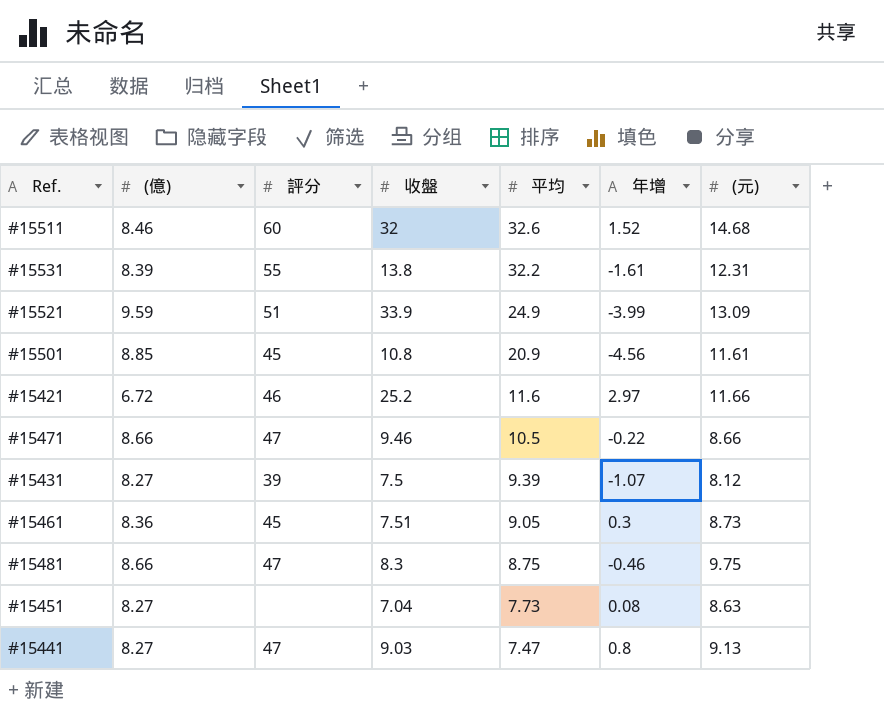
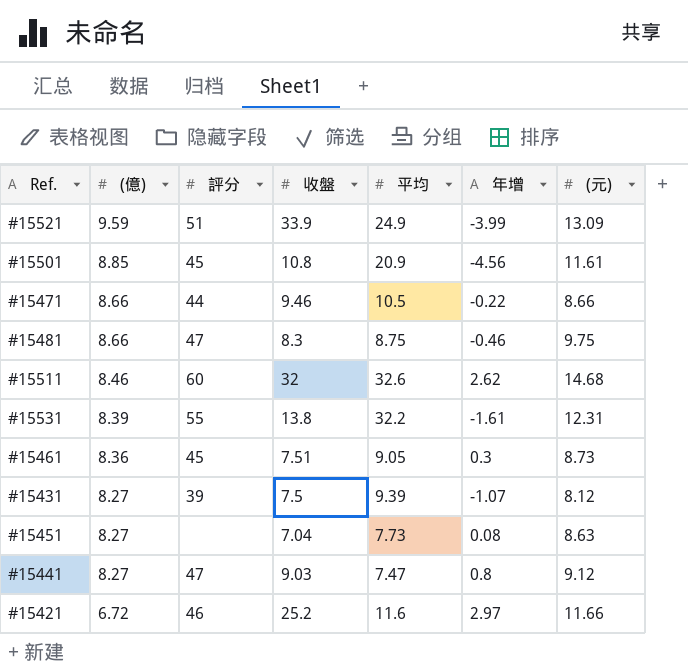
row order: 平均 descending -> (億) descending
#15471 | 評分: 47 -> 44
#15511 | 年增: 1.52 -> 2.62
#15441 | (元): 9.13 -> 9.12

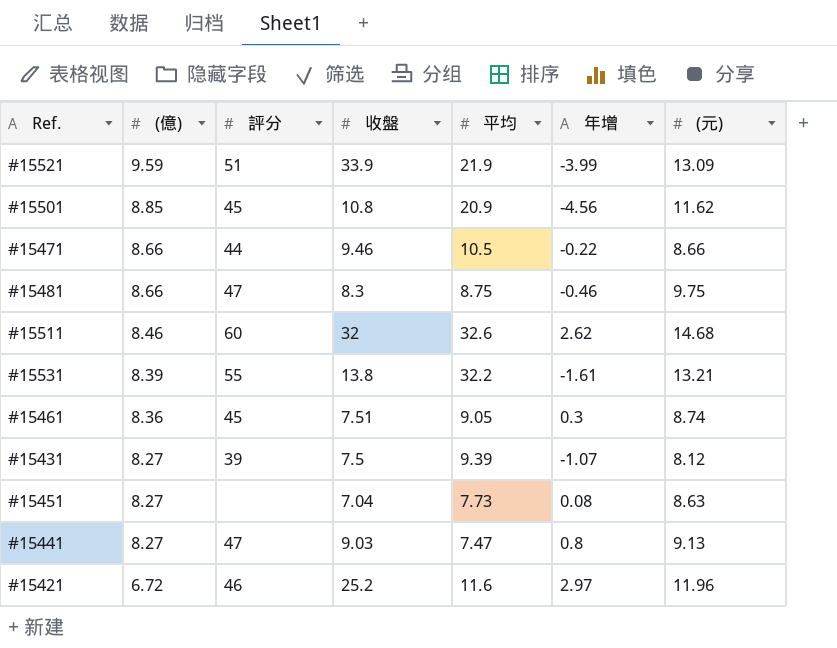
#15521 | 平均: 24.9 -> 21.9
#15501 | (元): 11.61 -> 11.62
#15531 | (元): 12.31 -> 13.21
#15461 | (元): 8.73 -> 8.74
#15441 | (元): 9.12 -> 9.13
#15421 | (元): 11.66 -> 11.96

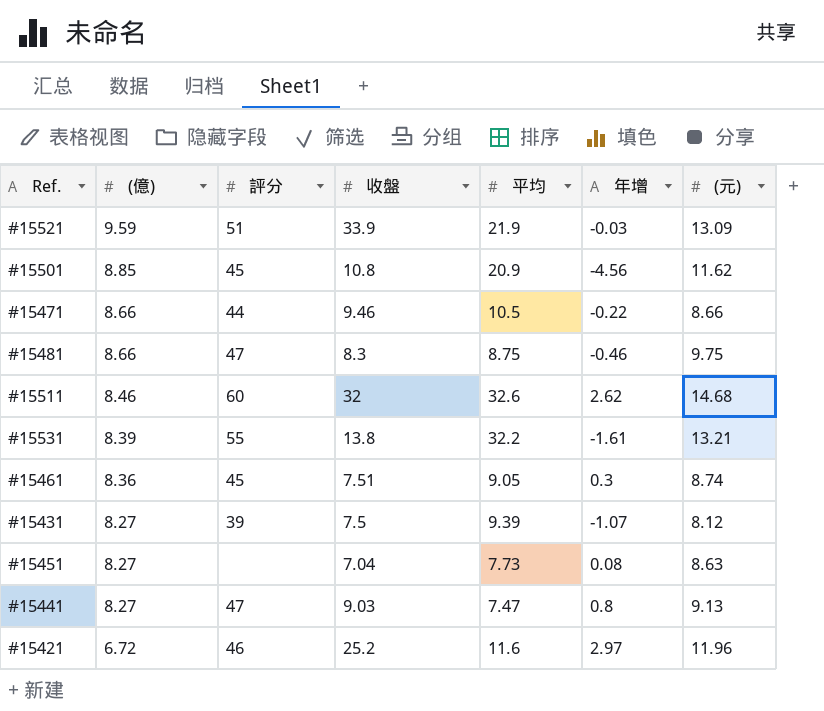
#15521 | 年增: -3.99 -> -0.03

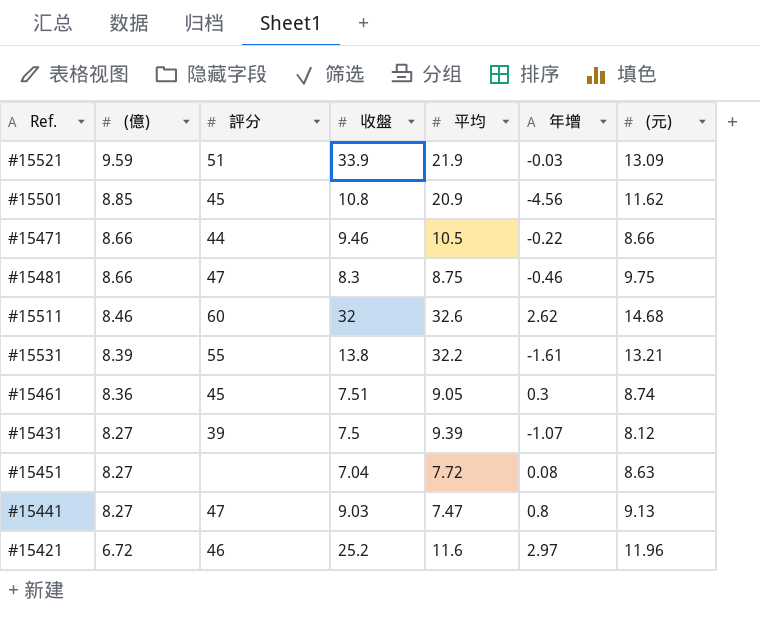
#15451 | 平均: 7.73 -> 7.72

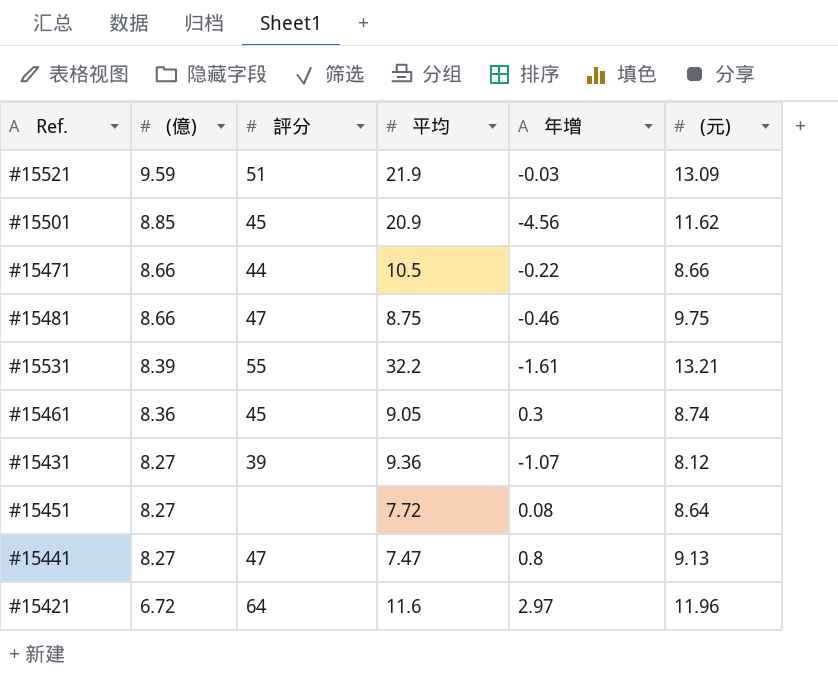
column 收盤 | position: 4 -> none
row #15511: 8.46 | 60 | 32 | 32.6 | 2.62 | 14.68 -> none
#15431 | 平均: 9.39 -> 9.36
#15451 | (元): 8.63 -> 8.64
#15421 | 評分: 46 -> 64

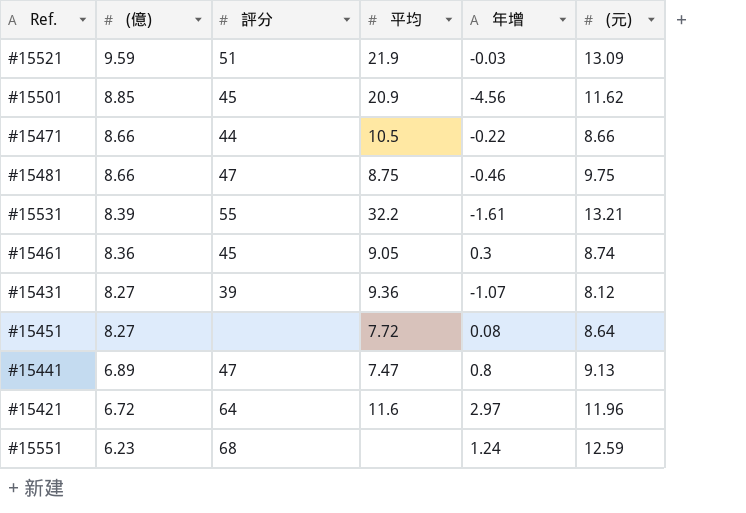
#15441 | (億): 8.27 -> 6.89
row #15551: none -> 6.23 | 68 | none | 1.24 | 12.59

